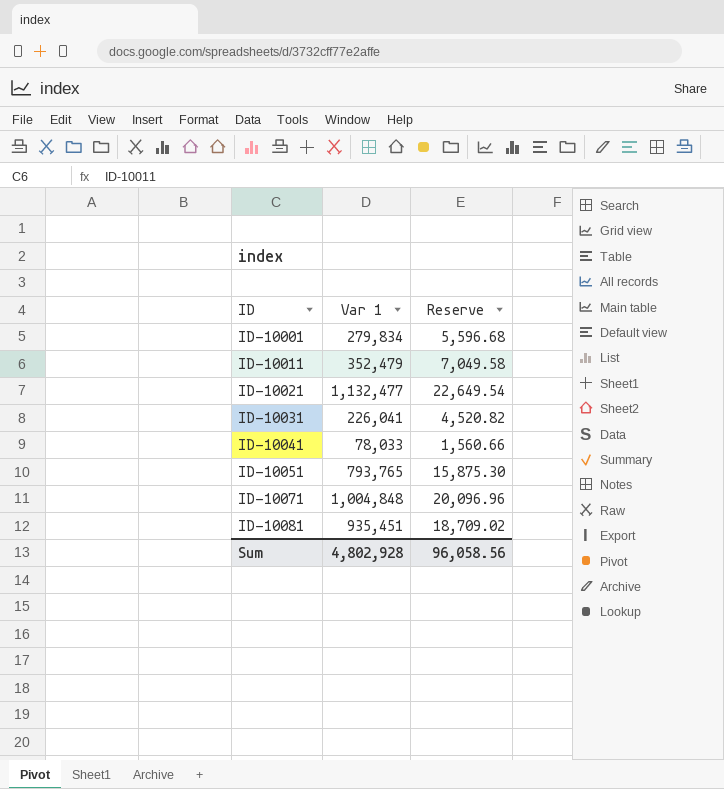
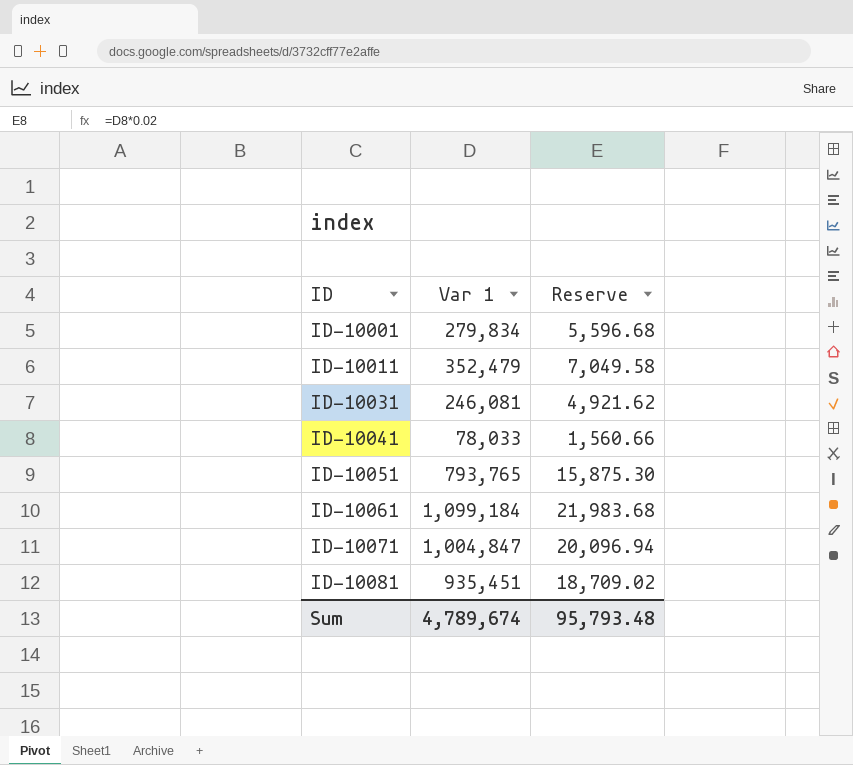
row ID-10021: 1,132,477 | 22,649.54 -> none
ID-10031 | Var 1: 226,041 -> 246,081
ID-10031 | Reserve: 4,520.82 -> 4,921.62
row ID-10061: none -> 1,099,184 | 21,983.68
ID-10071 | Var 1: 1,004,848 -> 1,004,847
ID-10071 | Reserve: 20,096.96 -> 20,096.94
Sum | Var 1: 4,802,928 -> 4,789,674
Sum | Reserve: 96,058.56 -> 95,793.48

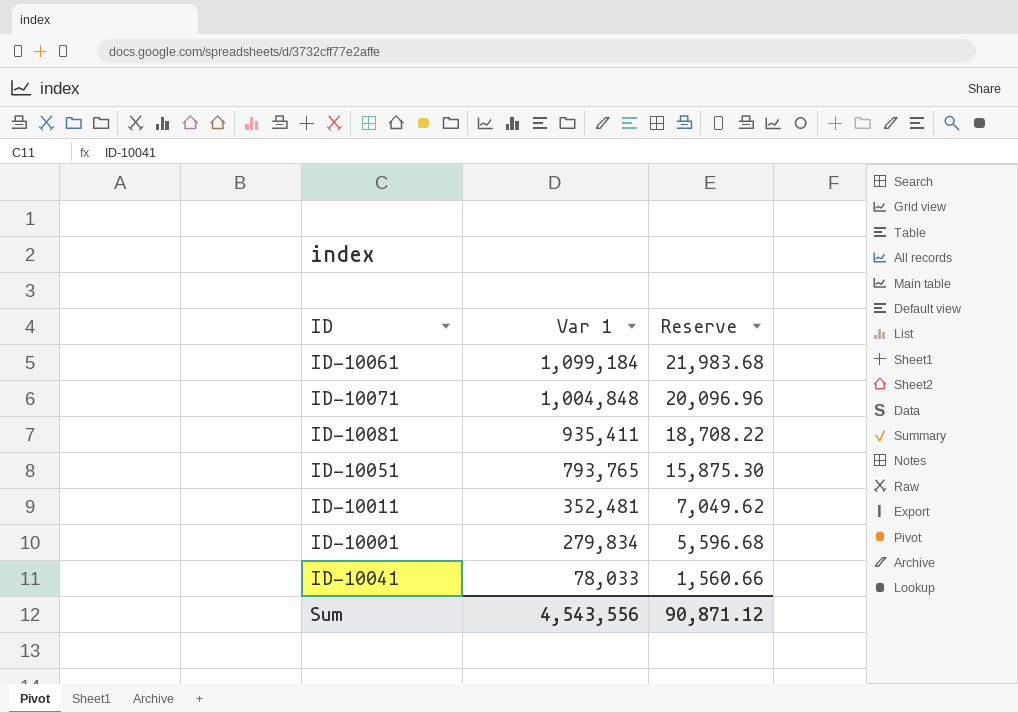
row order: ID ascending -> Var 1 descending
row ID-10031: 246,081 | 4,921.62 -> none
ID-10071 | Var 1: 1,004,847 -> 1,004,848
ID-10071 | Reserve: 20,096.94 -> 20,096.96
ID-10081 | Var 1: 935,451 -> 935,411
ID-10081 | Reserve: 18,709.02 -> 18,708.22
ID-10011 | Var 1: 352,479 -> 352,481
ID-10011 | Reserve: 7,049.58 -> 7,049.62
Sum | Var 1: 4,789,674 -> 4,543,556
Sum | Reserve: 95,793.48 -> 90,871.12

